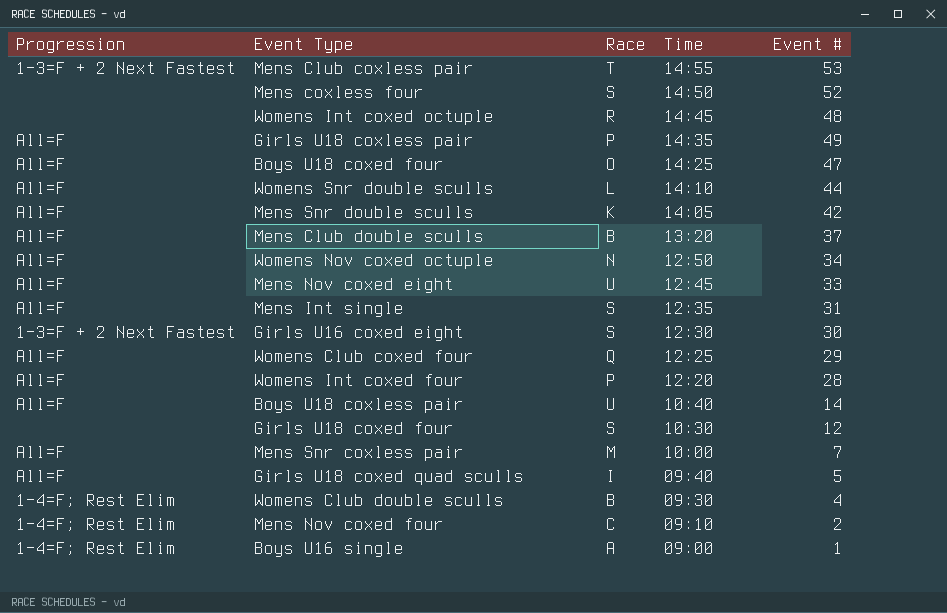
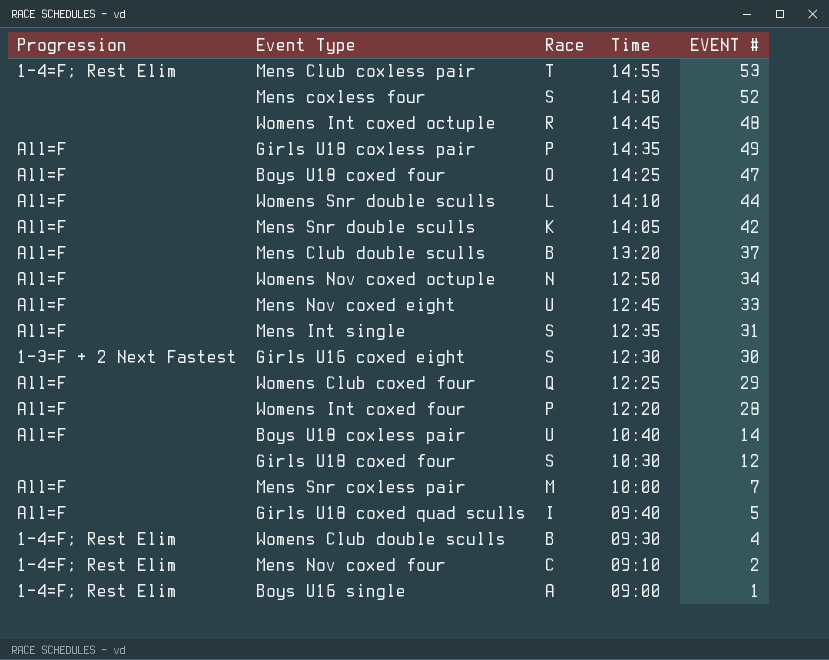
column name: Event # -> EVENT #
Mens Club coxless pair | Progression: 1-3=F + 2 Next Fastest -> 1-4=F; Rest Elim

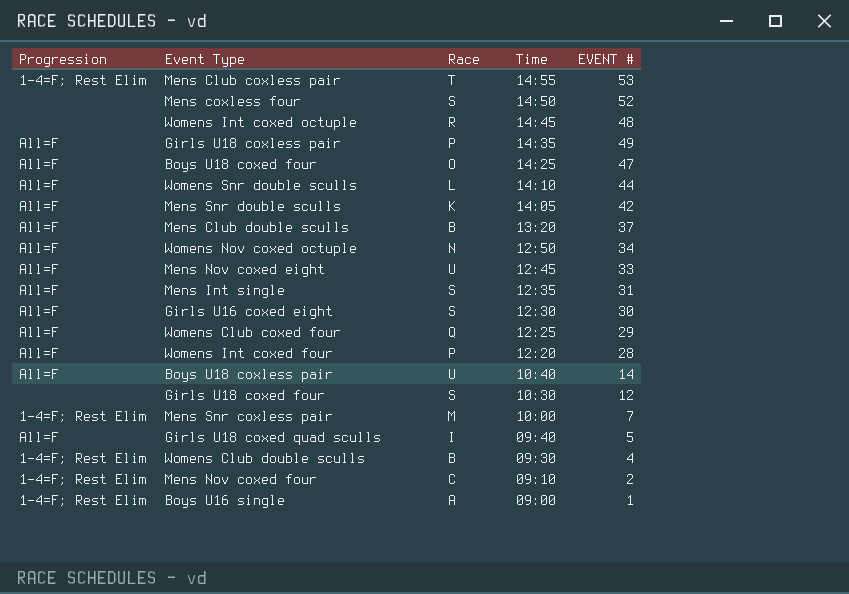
Girls U16 coxed eight | Progression: 1-3=F + 2 Next Fastest -> All=F
Mens Snr coxless pair | Progression: All=F -> 1-4=F; Rest Elim

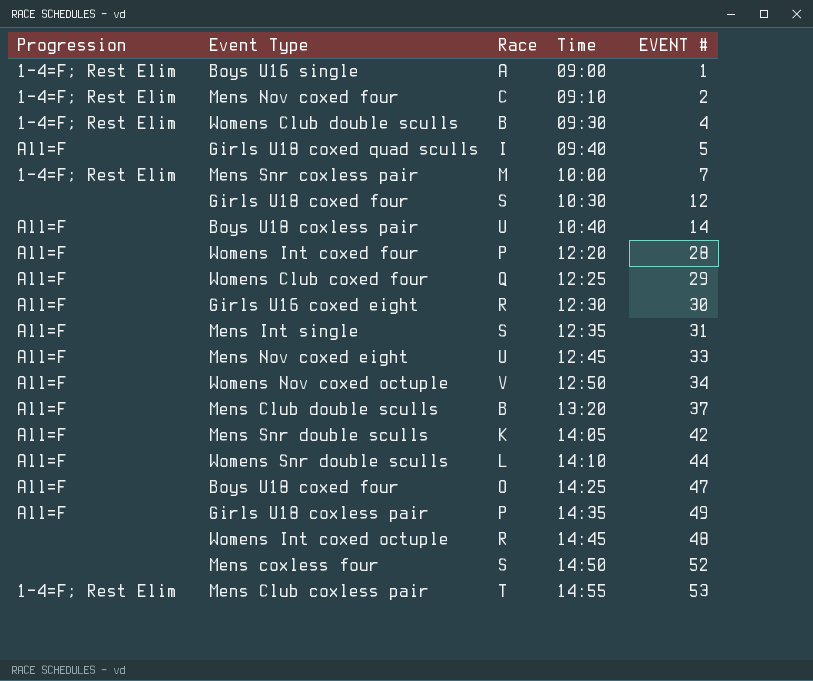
row order: Time descending -> Time ascending
Girls U16 coxed eight | Race: S -> R
Womens Nov coxed octuple | Race: N -> V

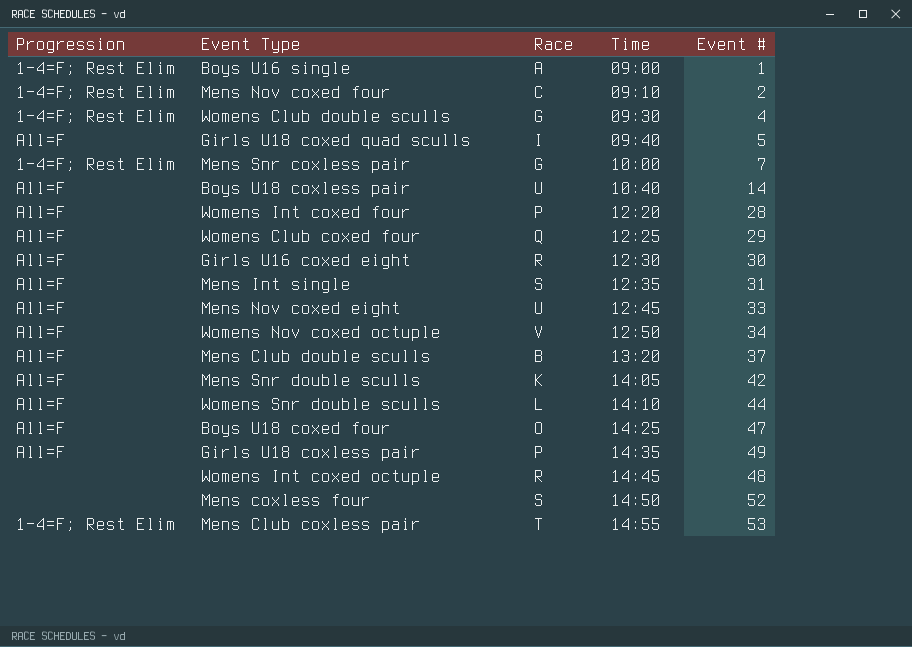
column name: EVENT # -> Event #
row Girls U18 coxed four: none | S | 10:30 | 12 -> none
Womens Club double sculls | Race: B -> G
Mens Snr coxless pair | Race: M -> G

